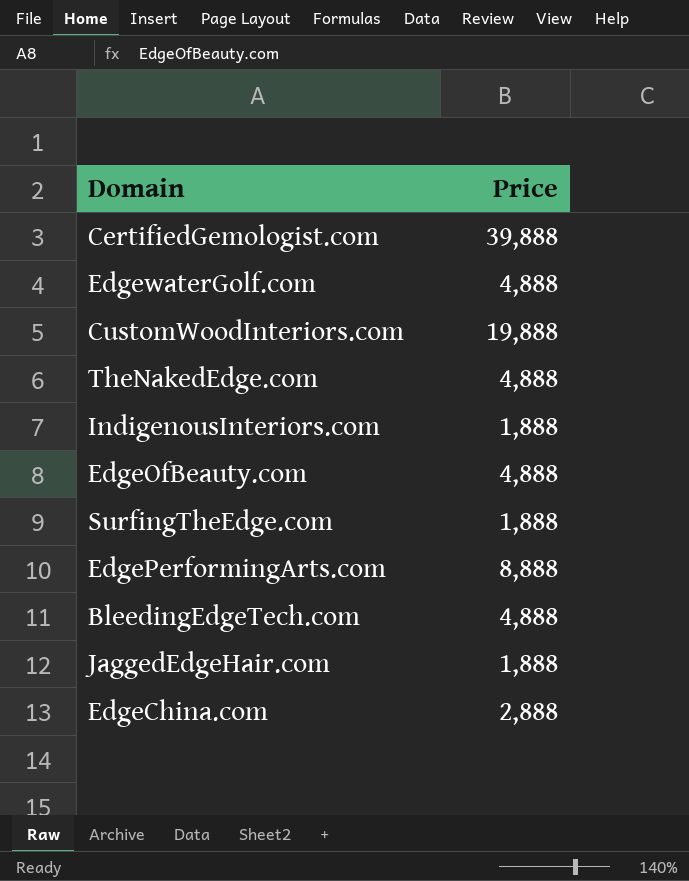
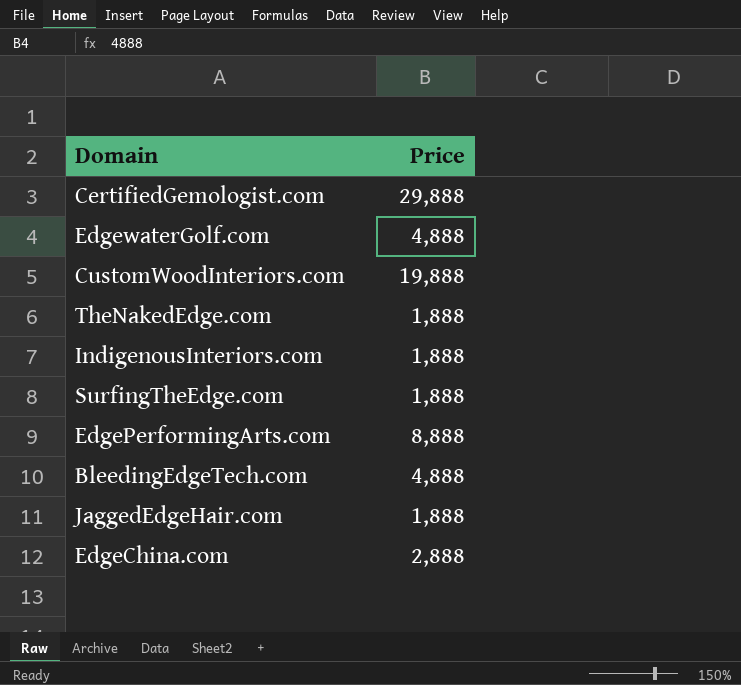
row EdgeOfBeauty.com: 4,888 -> none
CertifiedGemologist.com | Price: 39,888 -> 29,888
TheNakedEdge.com | Price: 4,888 -> 1,888

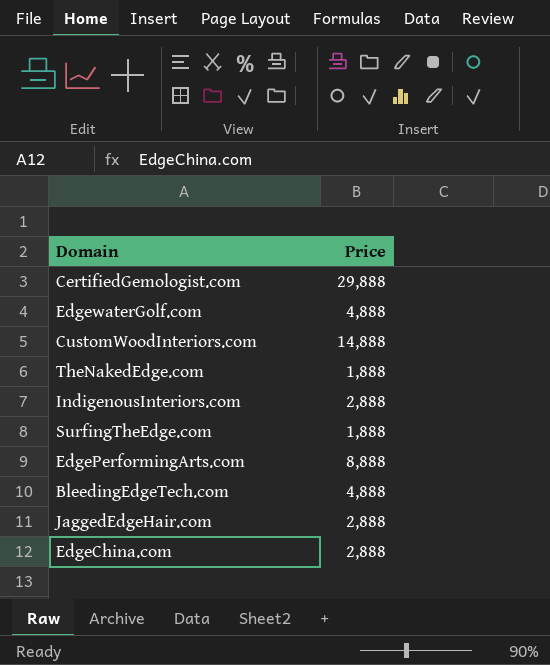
CustomWoodInteriors.com | Price: 19,888 -> 14,888
IndigenousInteriors.com | Price: 1,888 -> 2,888
JaggedEdgeHair.com | Price: 1,888 -> 2,888

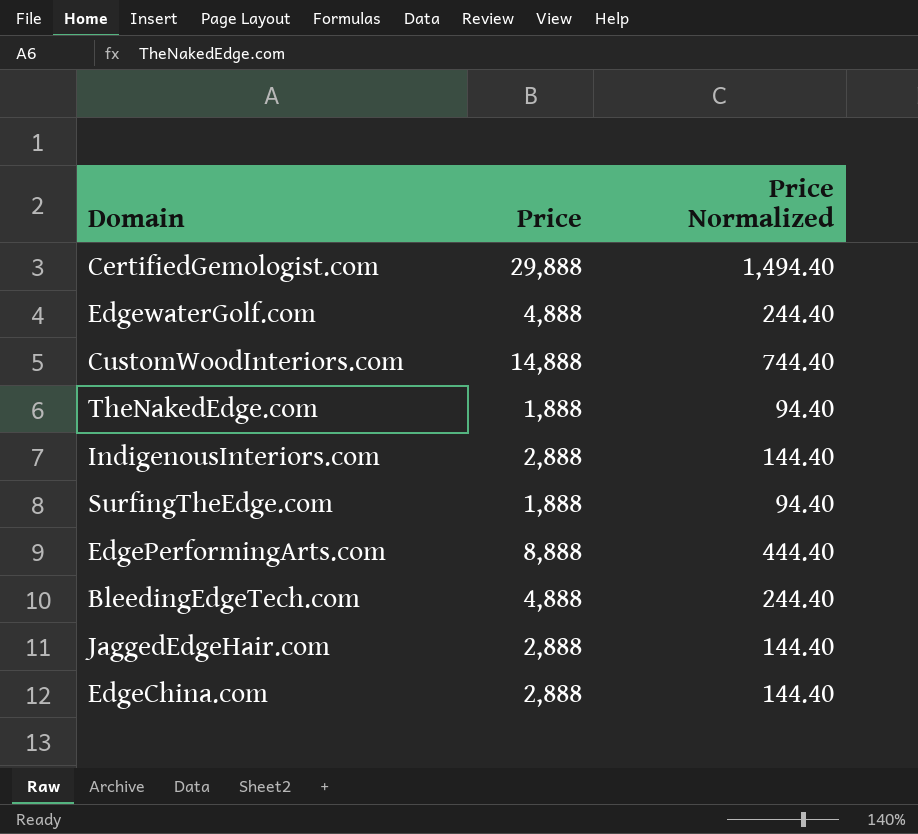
column Price Normalized | formula: none -> [Price] * 0.05

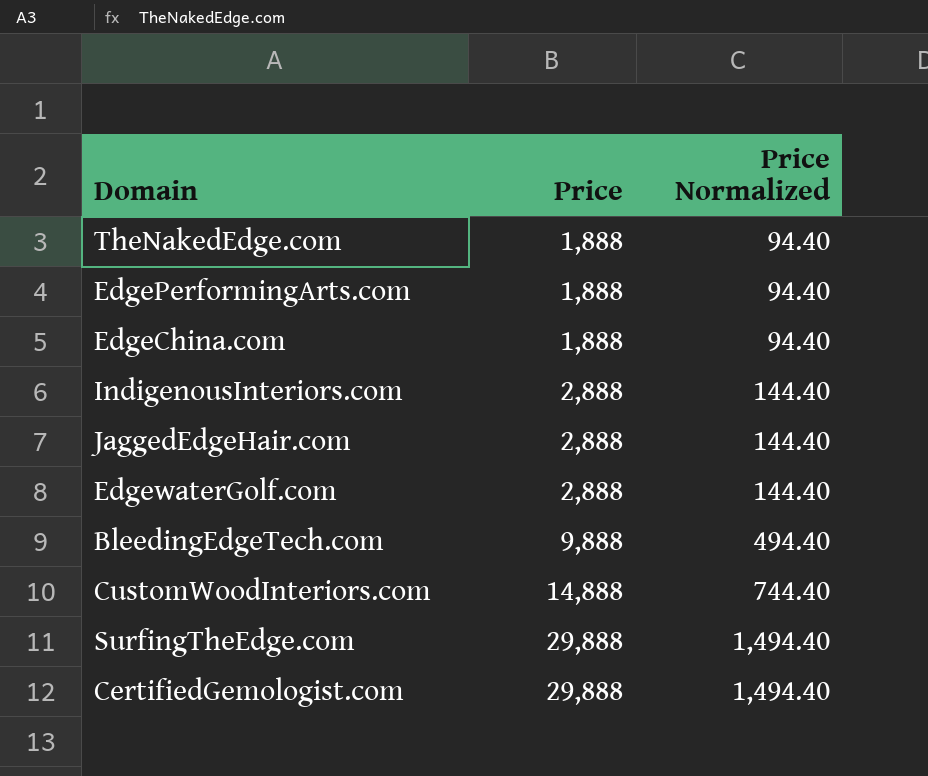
row order: none -> Price ascending
EdgePerformingArts.com | Price: 8,888 -> 1,888
EdgePerformingArts.com | Price Normalized: 444.40 -> 94.40
EdgeChina.com | Price: 2,888 -> 1,888
EdgeChina.com | Price Normalized: 144.40 -> 94.40
EdgewaterGolf.com | Price: 4,888 -> 2,888
EdgewaterGolf.com | Price Normalized: 244.40 -> 144.40
BleedingEdgeTech.com | Price: 4,888 -> 9,888
BleedingEdgeTech.com | Price Normalized: 244.40 -> 494.40
SurfingTheEdge.com | Price: 1,888 -> 29,888
SurfingTheEdge.com | Price Normalized: 94.40 -> 1,494.40

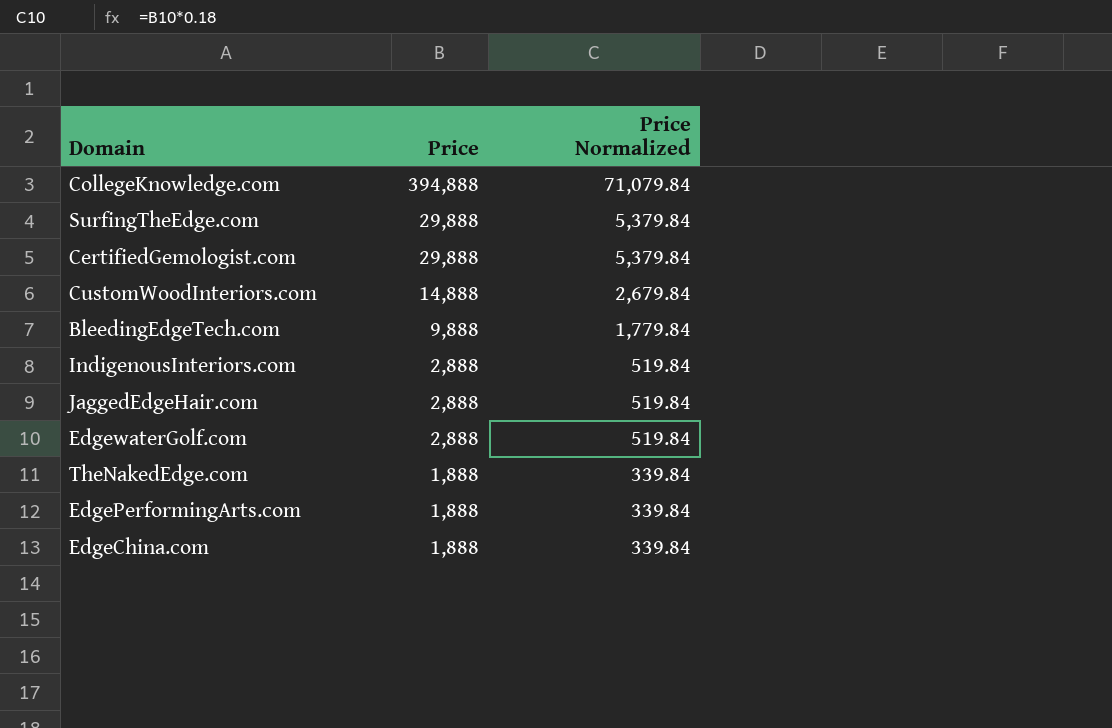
row order: Price ascending -> Price descending
column Price Normalized | formula: [Price] * 0.05 -> [Price] * 0.18
row CollegeKnowledge.com: none -> 394,888 | 71,079.84

